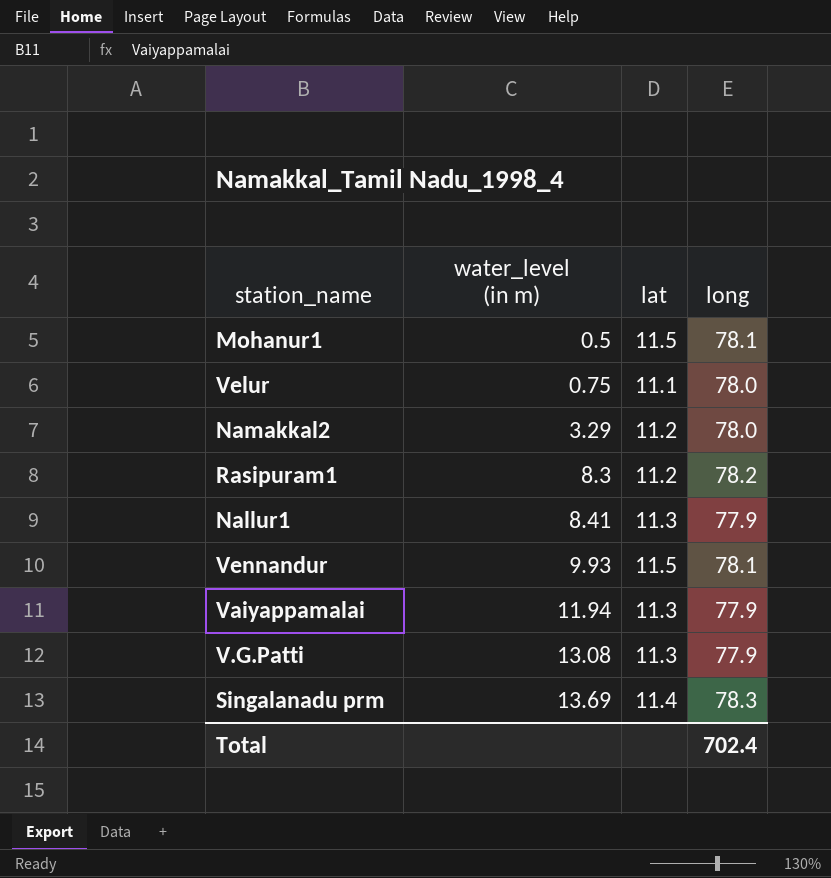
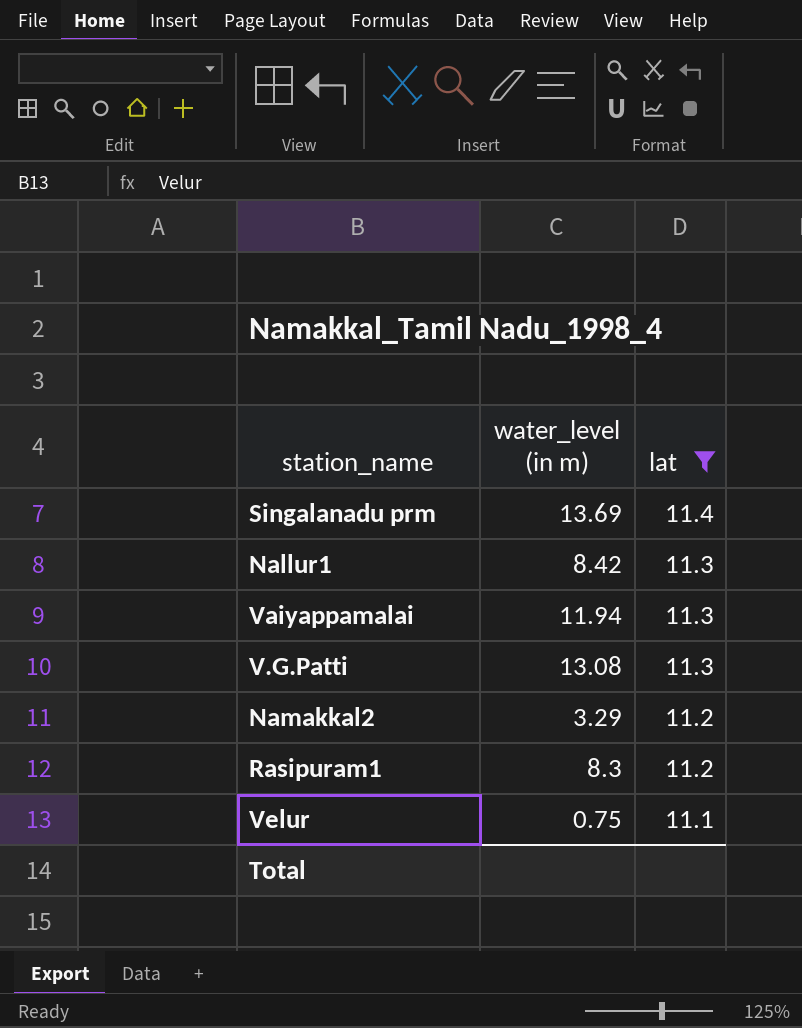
filter: none -> lat != 11.5
row order: water_level (in m) ascending -> lat descending
column long | position: 4 -> none
Nallur1 | water_level (in m): 8.41 -> 8.42

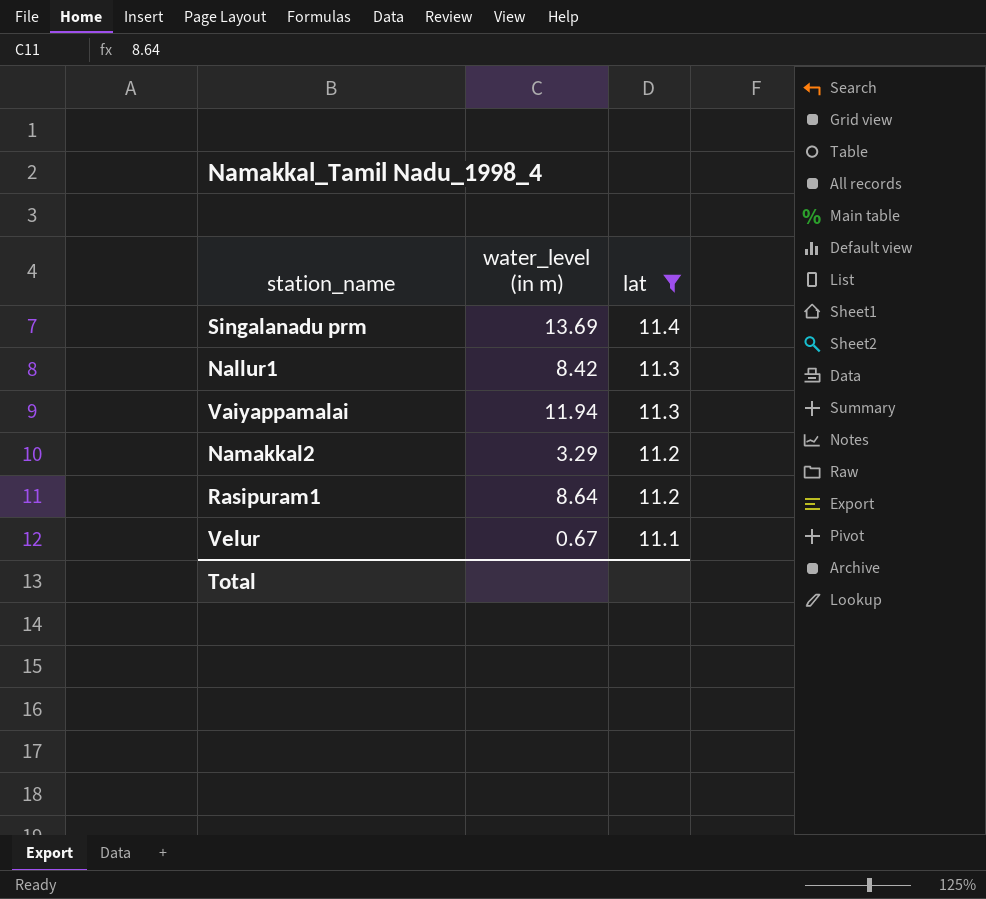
row V.G.Patti: 13.08 | 11.3 -> none
Rasipuram1 | water_level (in m): 8.3 -> 8.64
Velur | water_level (in m): 0.75 -> 0.67

